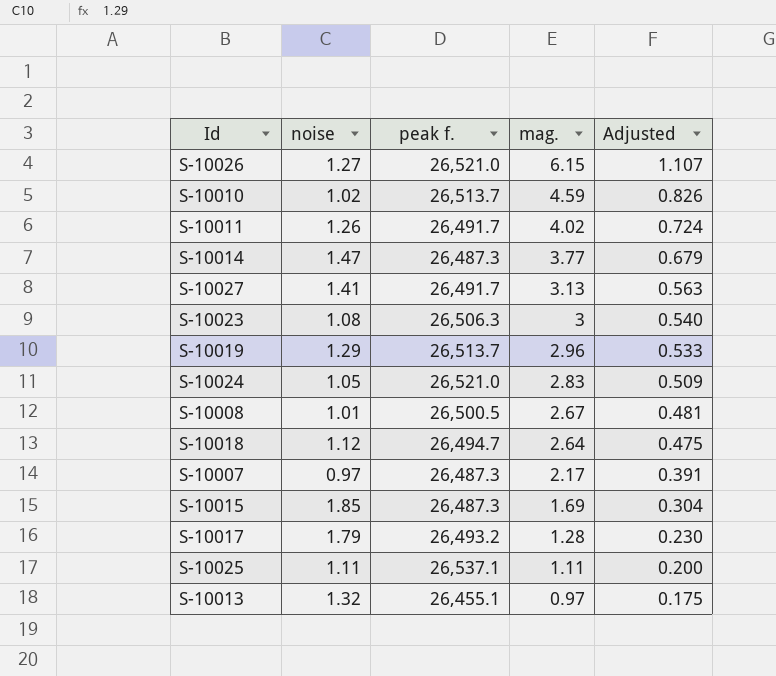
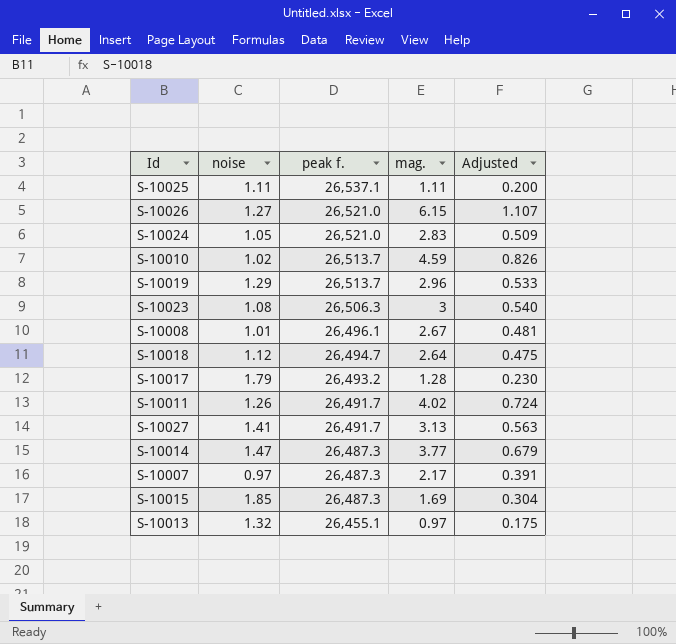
row order: mag. descending -> peak f. descending
S-10008 | peak f.: 26,500.5 -> 26,496.1

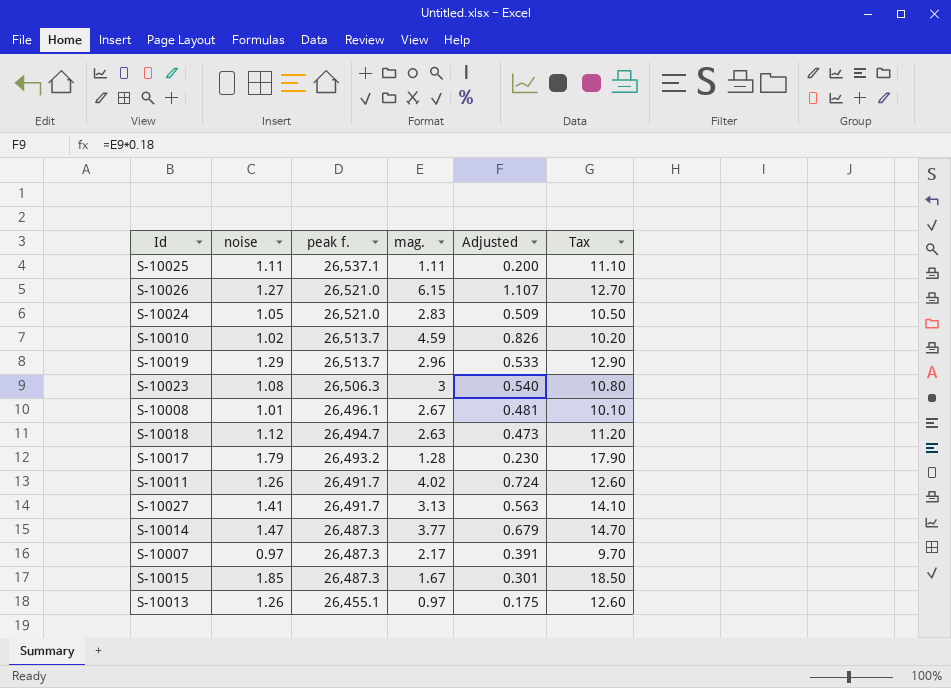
column Tax | formula: none -> [noise] * 10
S-10018 | mag.: 2.64 -> 2.63
S-10018 | Adjusted: 0.475 -> 0.473
S-10015 | mag.: 1.69 -> 1.67
S-10015 | Adjusted: 0.304 -> 0.301
S-10013 | noise: 1.32 -> 1.26

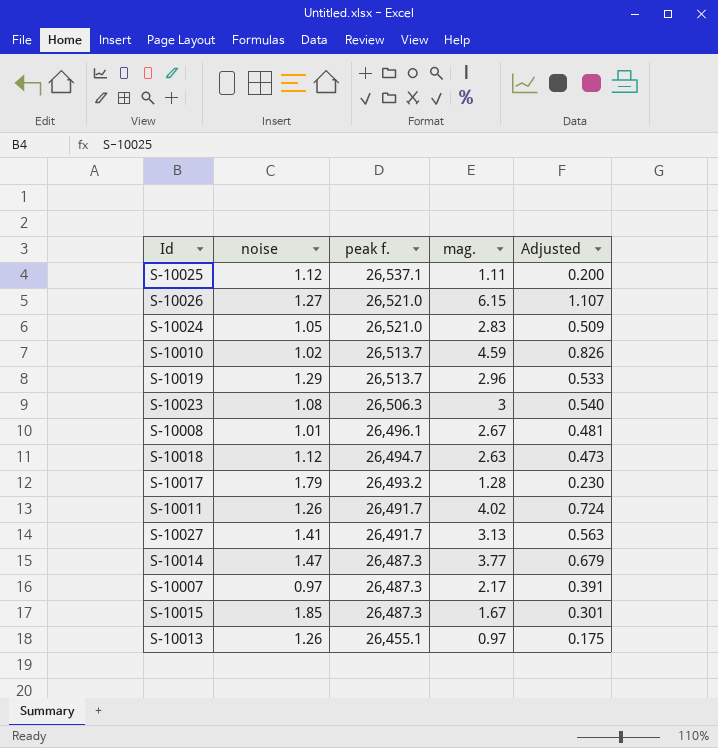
column Tax | formula: [noise] * 10 -> none
S-10025 | noise: 1.11 -> 1.12

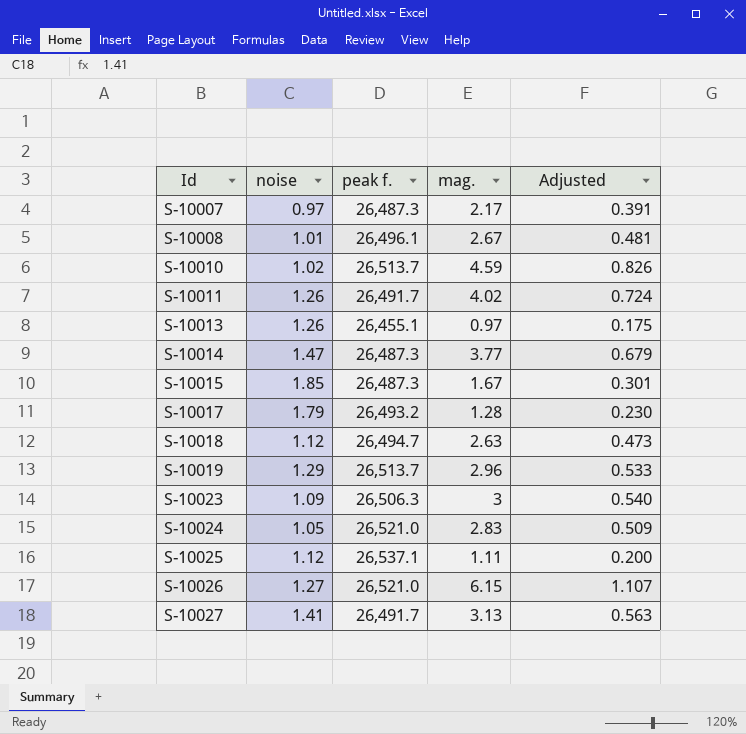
row order: peak f. descending -> Id ascending
S-10023 | noise: 1.08 -> 1.09

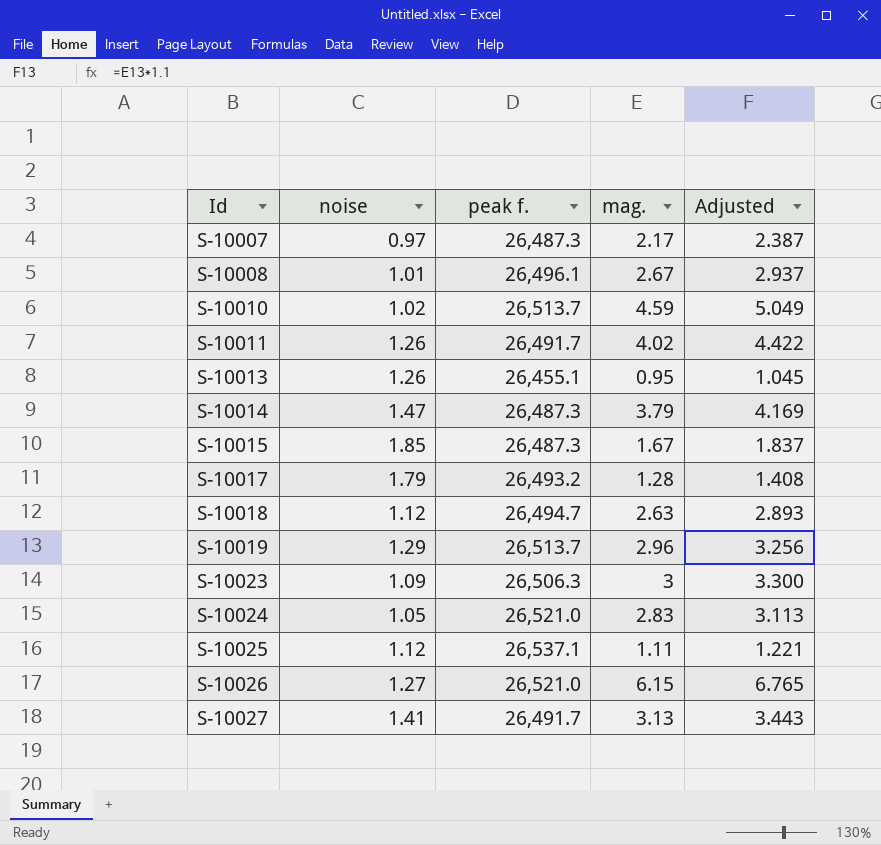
column Adjusted | formula: [mag.] * 0.18 -> [mag.] * 1.1
S-10013 | mag.: 0.97 -> 0.95
S-10014 | mag.: 3.77 -> 3.79

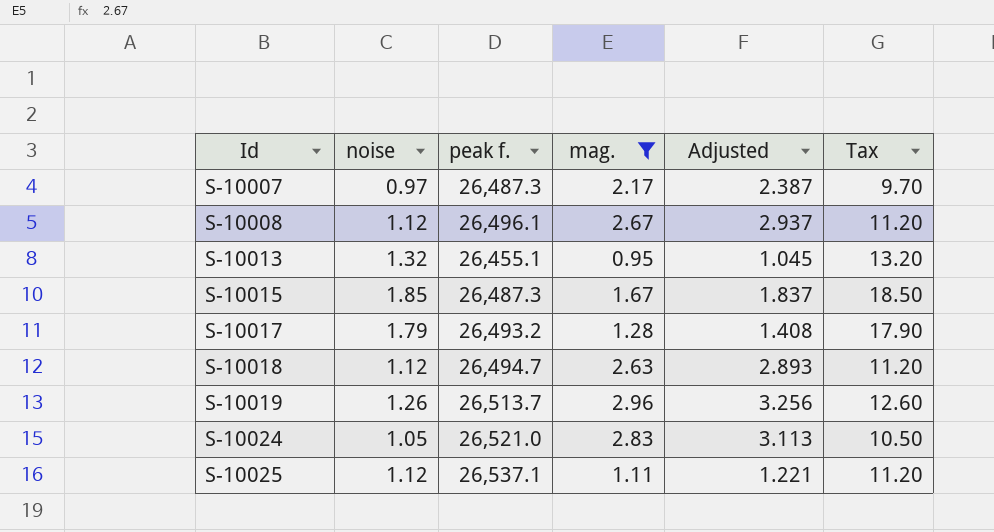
filter: none -> mag. <= 2.96
column Tax | formula: none -> [noise] * 10
S-10008 | noise: 1.01 -> 1.12
S-10013 | noise: 1.26 -> 1.32
S-10019 | noise: 1.29 -> 1.26

